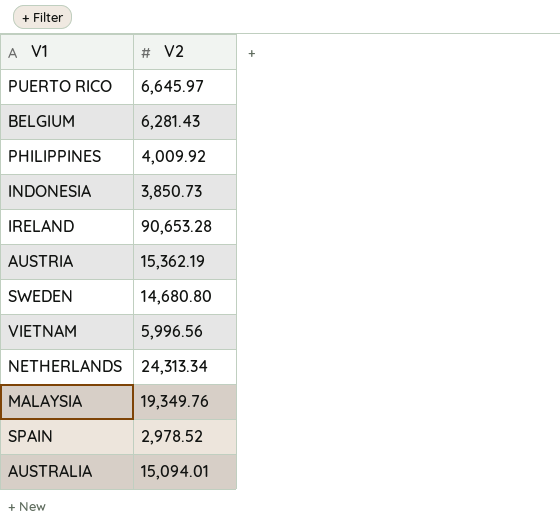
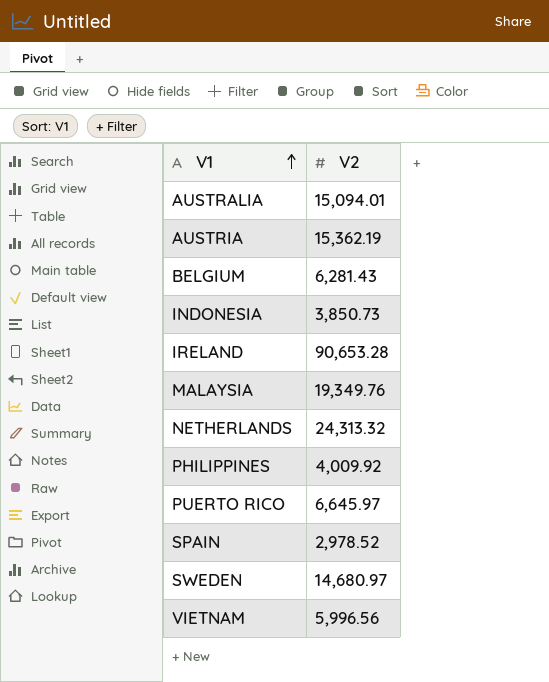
row order: none -> V1 ascending
NETHERLANDS | V2: 24,313.34 -> 24,313.32
SWEDEN | V2: 14,680.80 -> 14,680.97

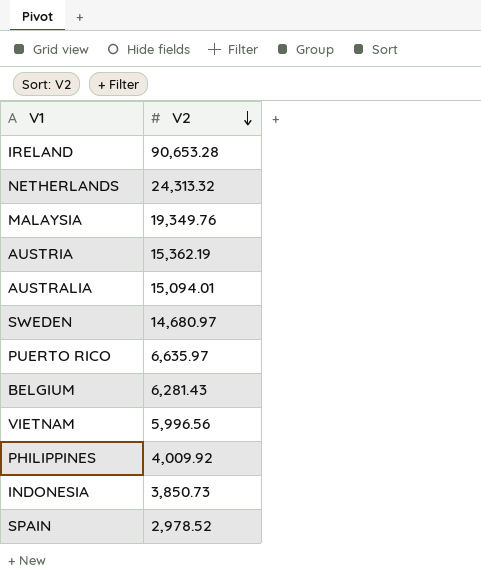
row order: V1 ascending -> V2 descending
PUERTO RICO | V2: 6,645.97 -> 6,635.97

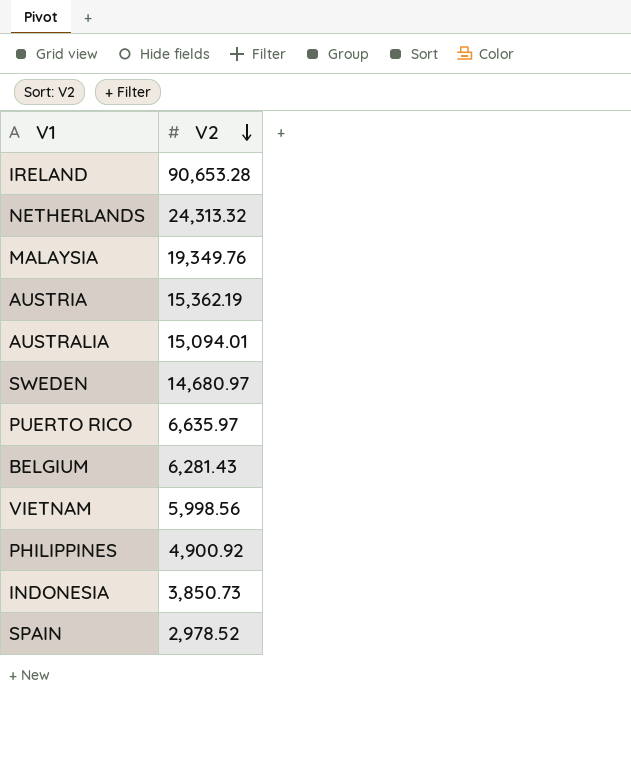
VIETNAM | V2: 5,996.56 -> 5,998.56
PHILIPPINES | V2: 4,009.92 -> 4,900.92

